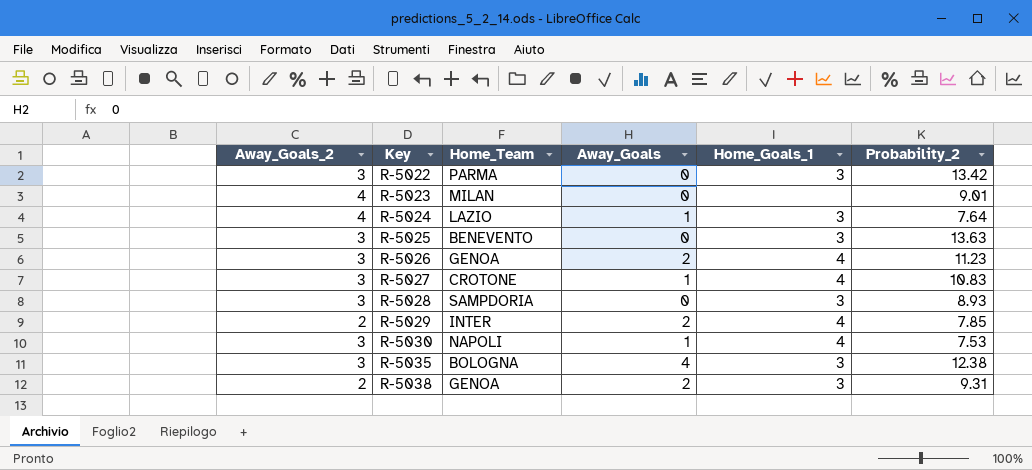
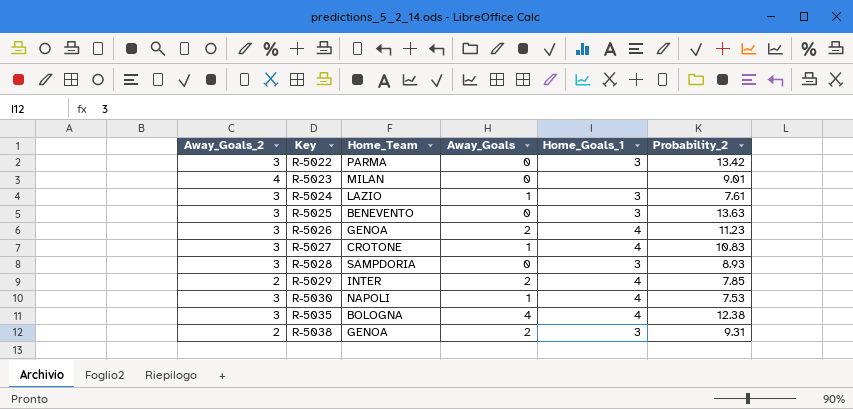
R-5024 | Away_Goals_2: 4 -> 3
R-5024 | Probability_2: 7.64 -> 7.61
R-5035 | Home_Goals_1: 3 -> 4

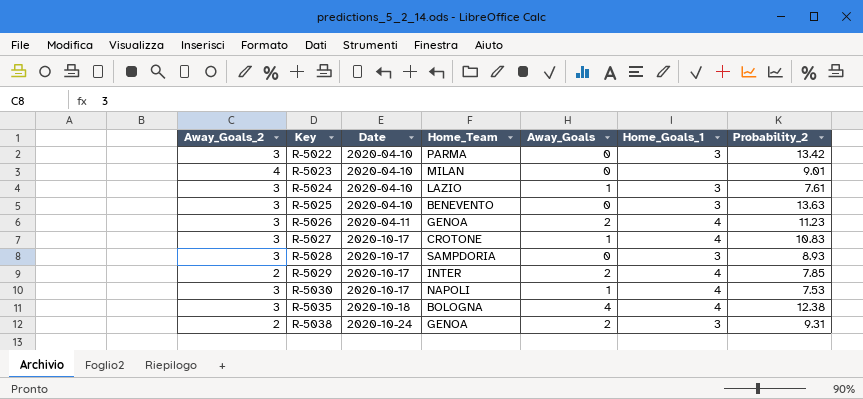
column Date | position: none -> 3

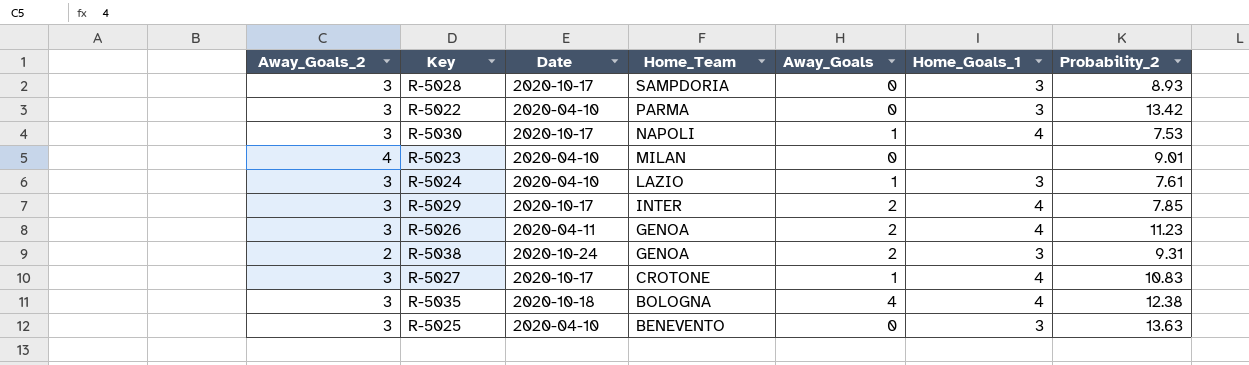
row order: Key ascending -> Home_Team descending
R-5029 | Away_Goals_2: 2 -> 3

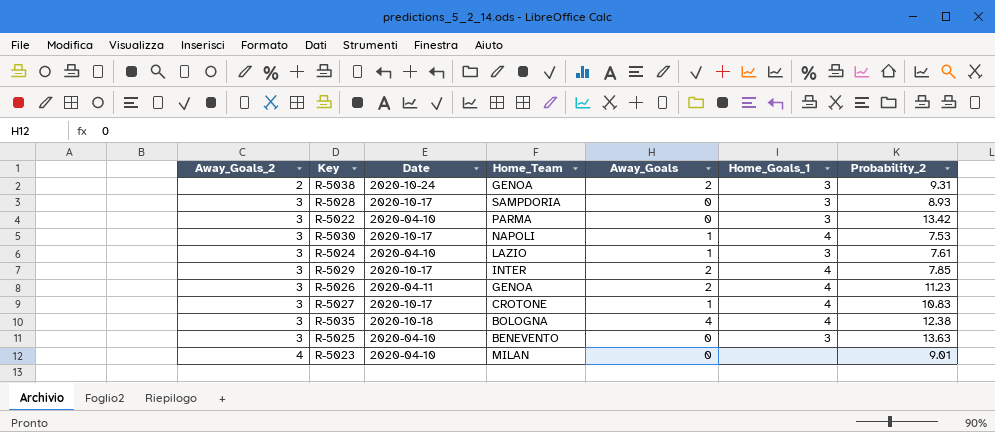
row order: Home_Team descending -> Away_Goals_2 ascending

